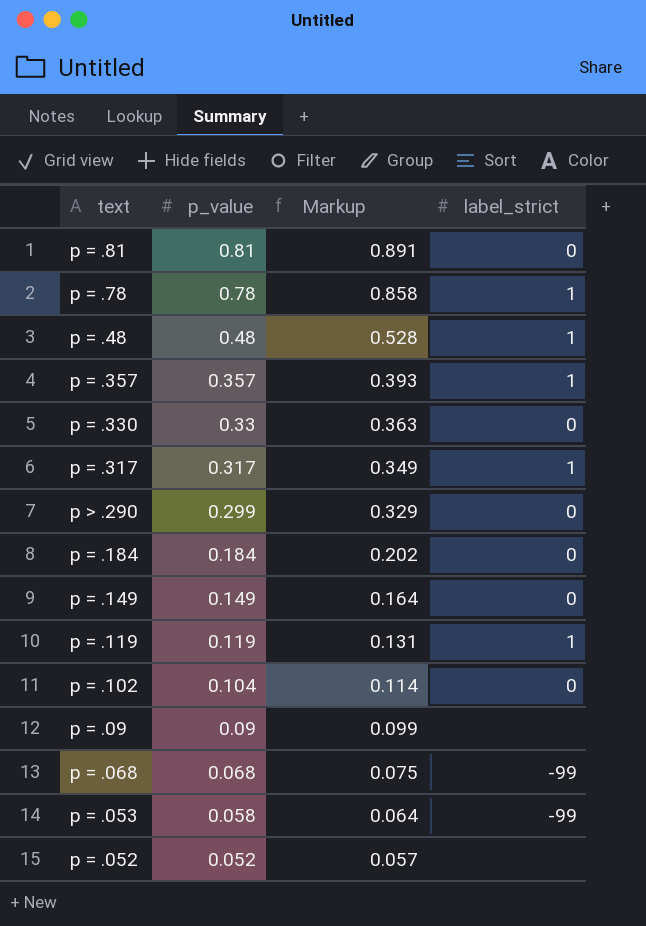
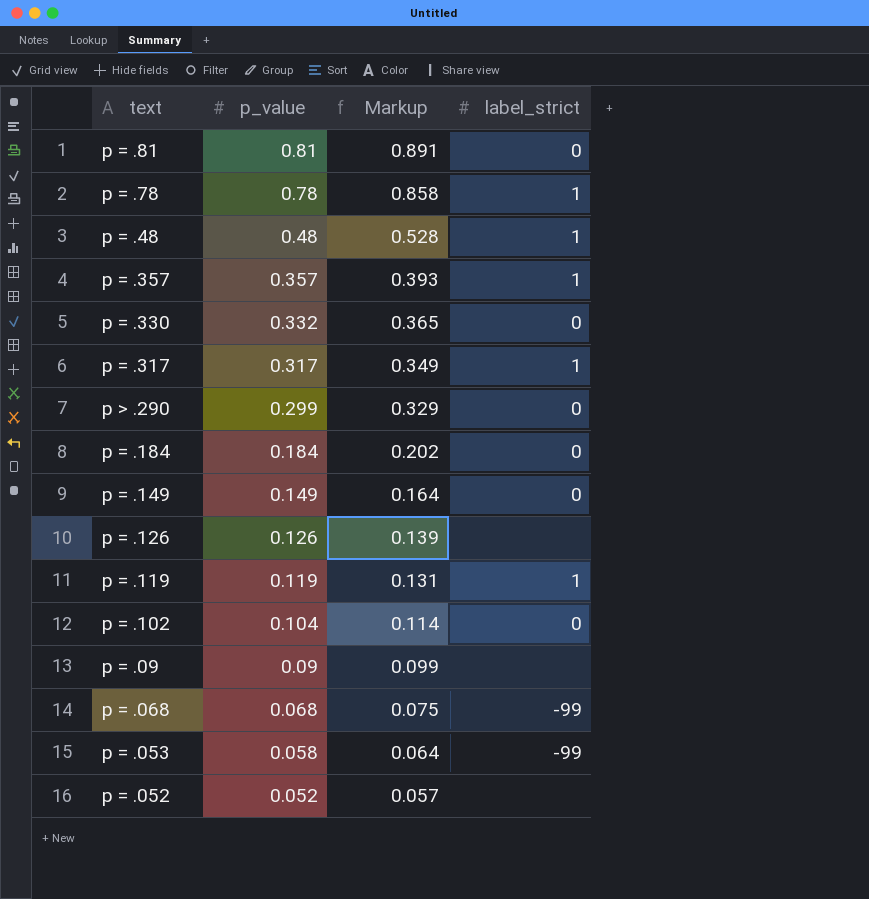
p = .330 | p_value: 0.33 -> 0.332
p = .330 | Markup: 0.363 -> 0.365
row p = .126: none -> 0.126 | 0.139 | none

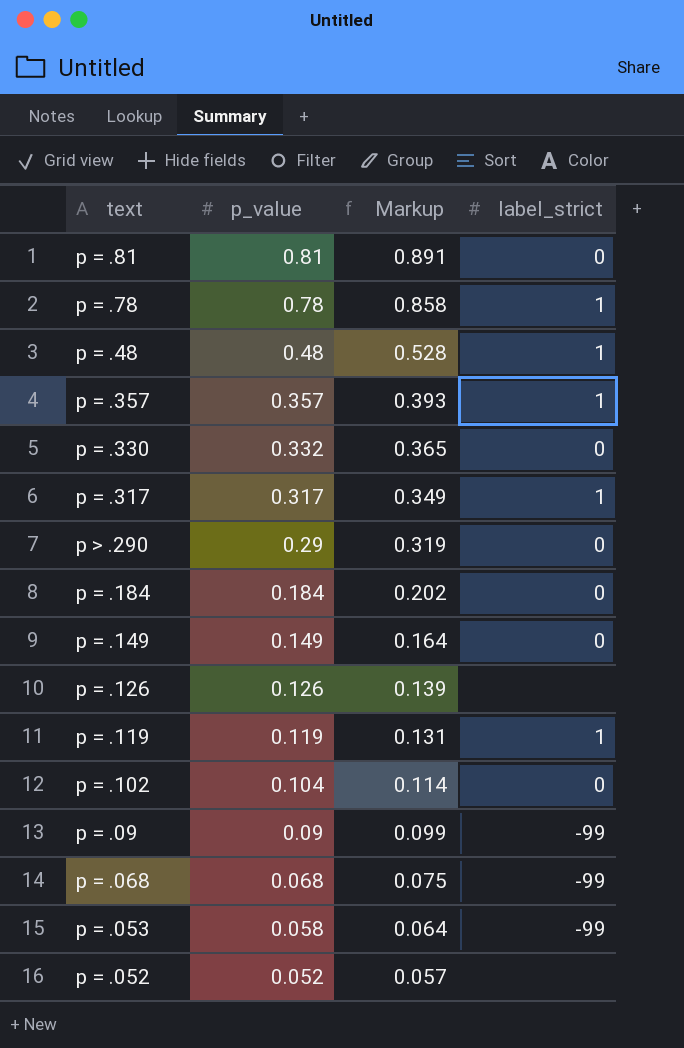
p > .290 | p_value: 0.299 -> 0.29
p > .290 | Markup: 0.329 -> 0.319
p = .09 | label_strict: none -> -99

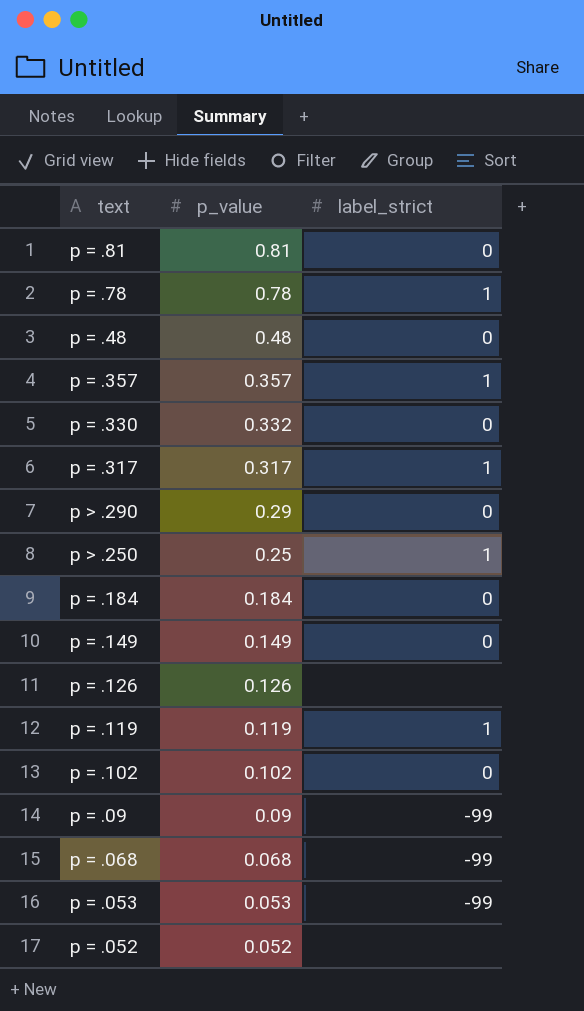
column Markup | formula: [p_value] * 1.1 -> none
p = .48 | label_strict: 1 -> 0
row p > .250: none -> 0.25 | 1
p = .102 | p_value: 0.104 -> 0.102
p = .053 | p_value: 0.058 -> 0.053

